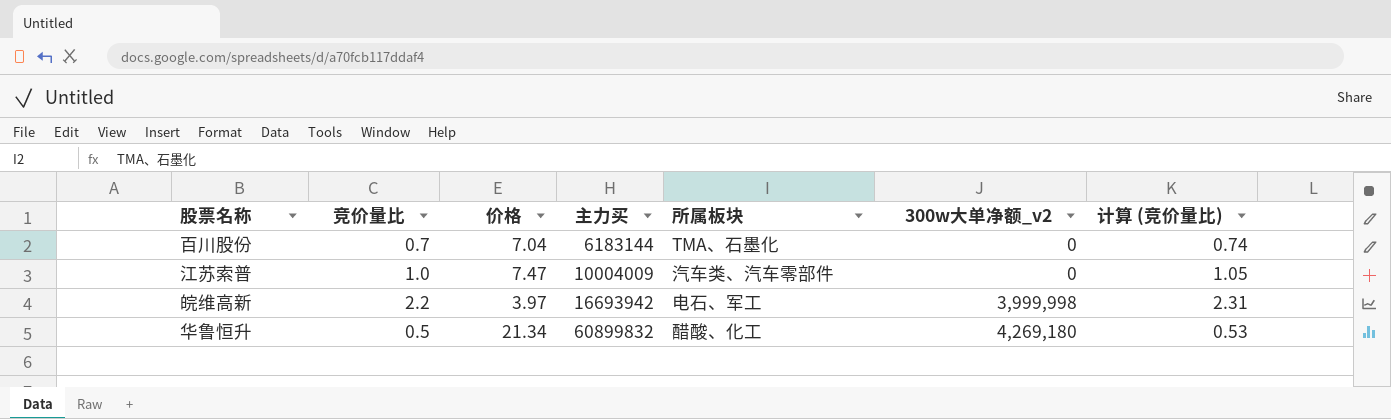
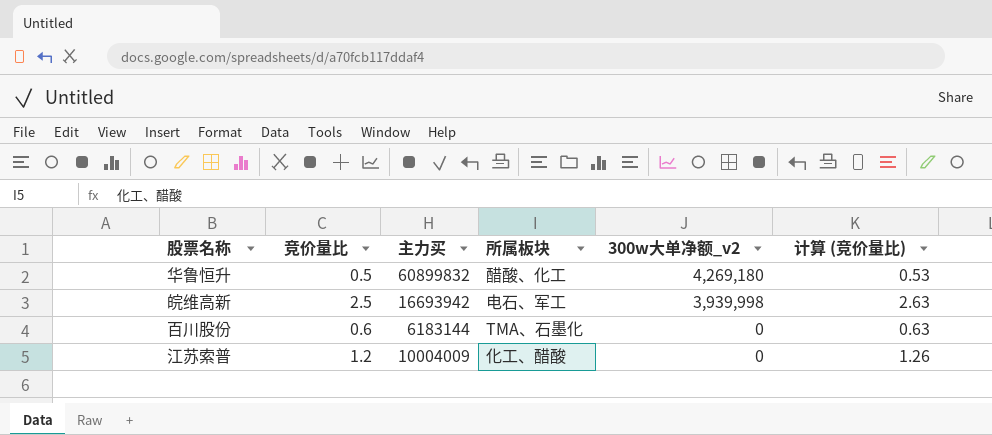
row order: 主力买 ascending -> 300w大单净额_v2 descending
column 价格 | position: 3 -> none
皖维高新 | 竞价量比: 2.2 -> 2.5
皖维高新 | 300w大单净额_v2: 3,999,998 -> 3,939,998
皖维高新 | 计算 (竞价量比): 2.31 -> 2.63
百川股份 | 竞价量比: 0.7 -> 0.6
百川股份 | 计算 (竞价量比): 0.74 -> 0.63
江苏索普 | 竞价量比: 1.0 -> 1.2
江苏索普 | 所属板块: 汽车类、汽车零部件 -> 化工、醋酸
江苏索普 | 计算 (竞价量比): 1.05 -> 1.26

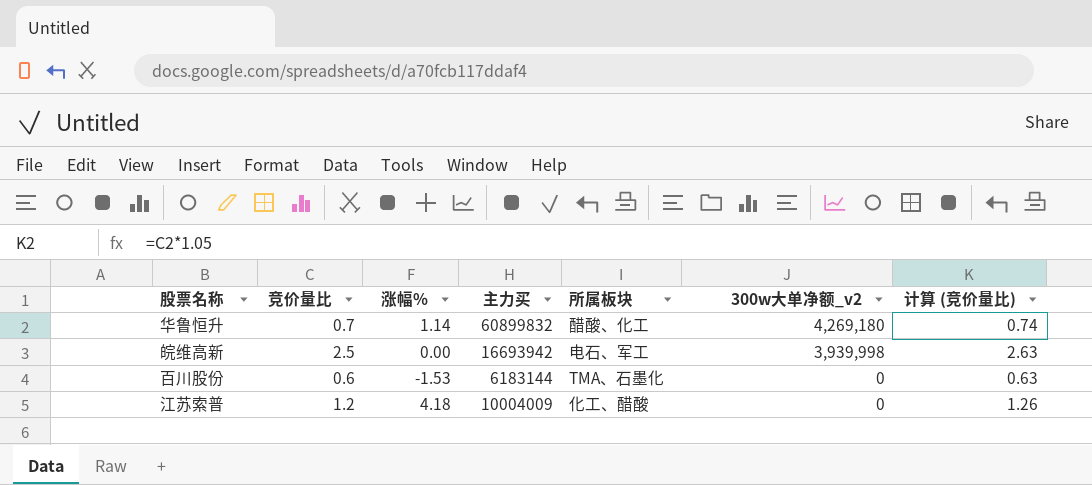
column 涨幅% | position: none -> 3
华鲁恒升 | 竞价量比: 0.5 -> 0.7
华鲁恒升 | 计算 (竞价量比): 0.53 -> 0.74

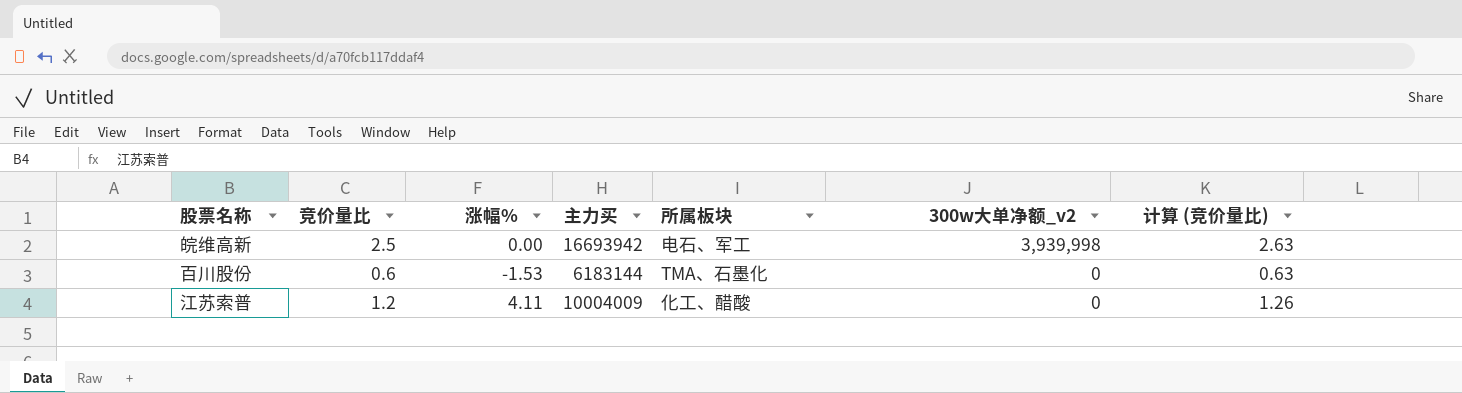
row 华鲁恒升: 0.7 | 1.14 | 60899832 | 醋酸、化工 | 4,269,180 | 0.74 -> none
江苏索普 | 涨幅%: 4.18 -> 4.11

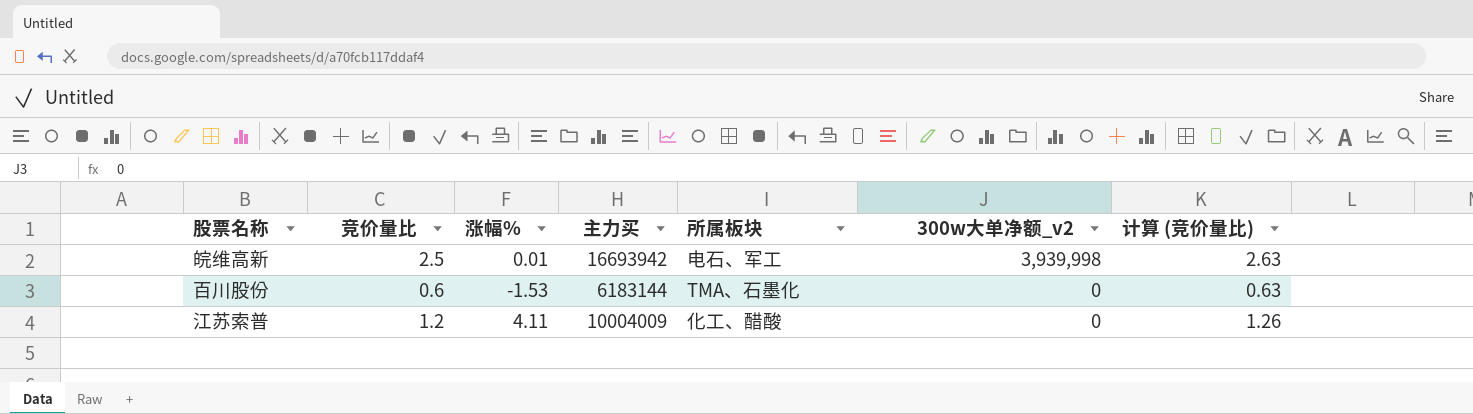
皖维高新 | 涨幅%: 0.00 -> 0.01

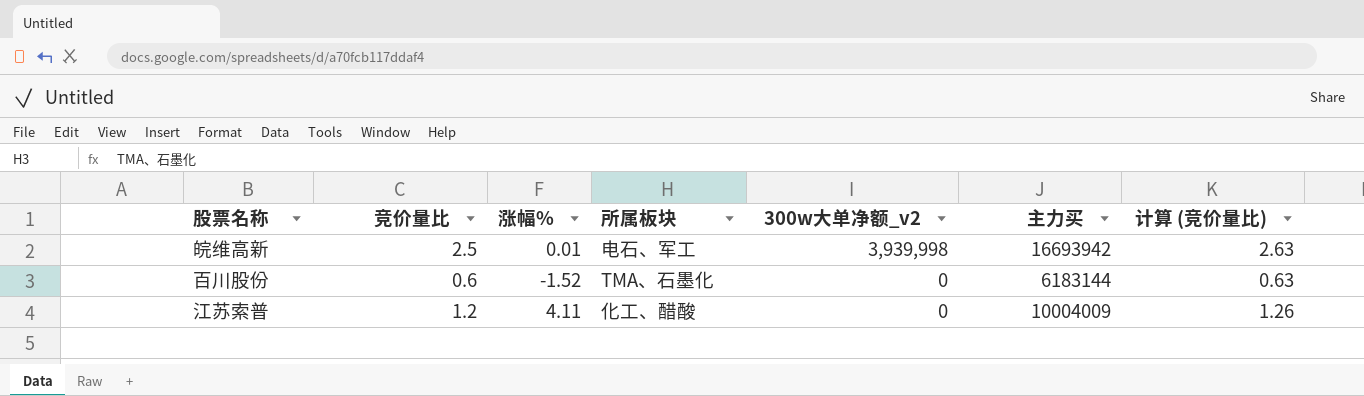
column 主力买 | position: 4 -> 6
百川股份 | 涨幅%: -1.53 -> -1.52

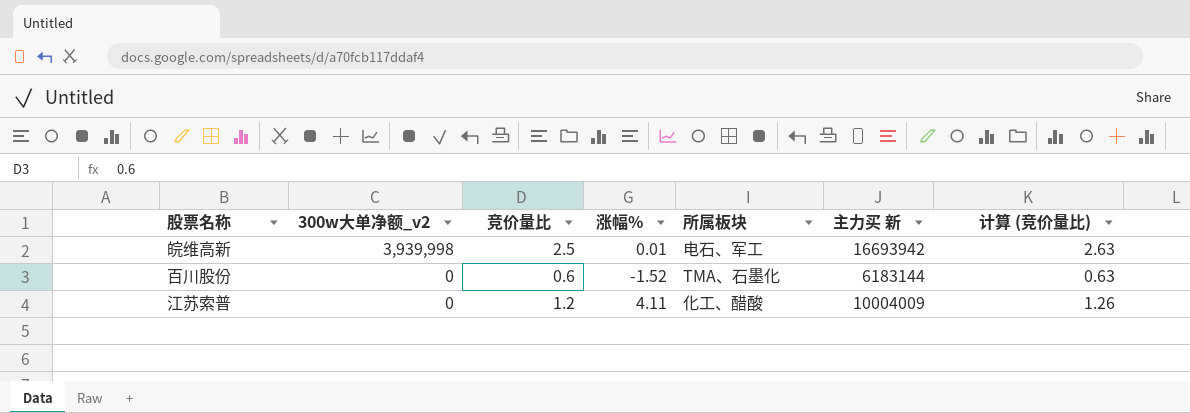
column 300w大单净额_v2 | position: 5 -> 2
column name: 主力买 -> 主力买 新

